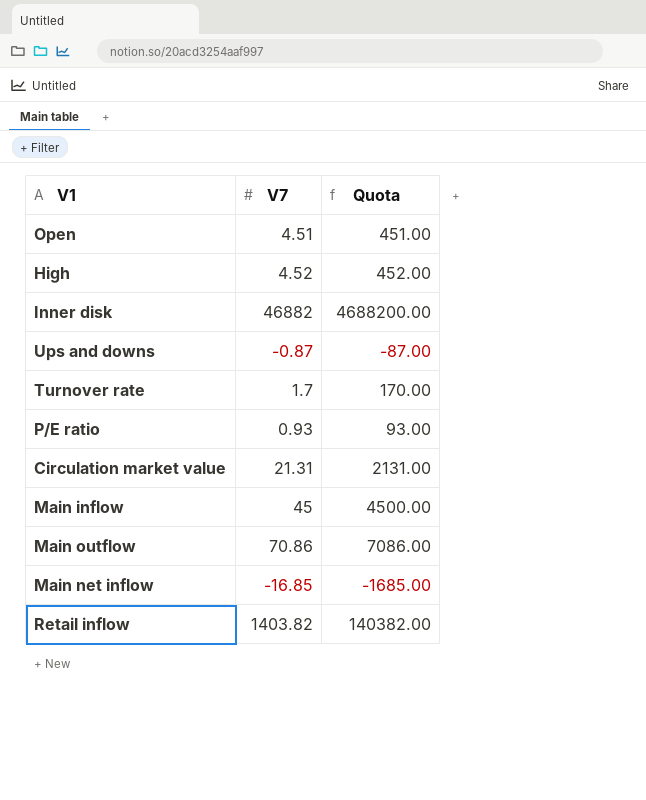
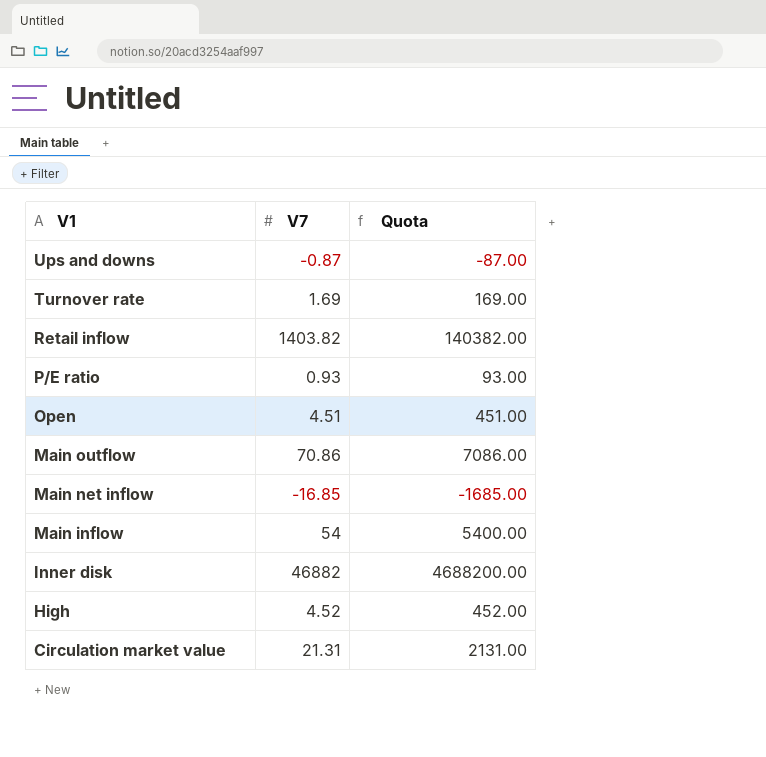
row order: none -> V1 descending
Turnover rate | V7: 1.7 -> 1.69
Turnover rate | Quota: 170.00 -> 169.00
Main inflow | V7: 45 -> 54
Main inflow | Quota: 4500.00 -> 5400.00

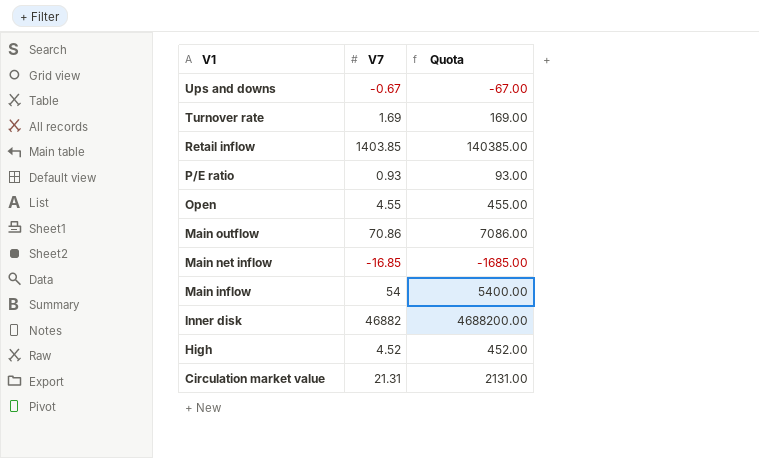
Ups and downs | V7: -0.87 -> -0.67
Ups and downs | Quota: -87.00 -> -67.00
Retail inflow | V7: 1403.82 -> 1403.85
Retail inflow | Quota: 140382.00 -> 140385.00
Open | V7: 4.51 -> 4.55
Open | Quota: 451.00 -> 455.00

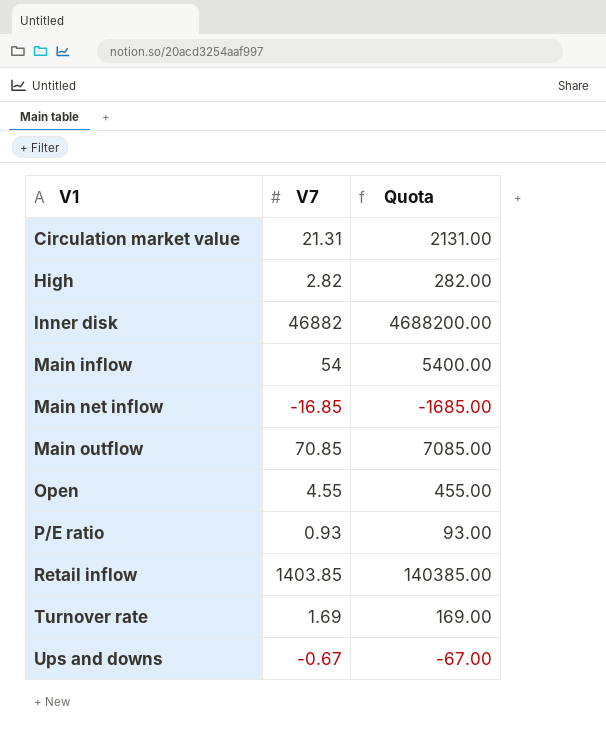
row order: V1 descending -> V1 ascending
High | V7: 4.52 -> 2.82
High | Quota: 452.00 -> 282.00
Main outflow | V7: 70.86 -> 70.85
Main outflow | Quota: 7086.00 -> 7085.00

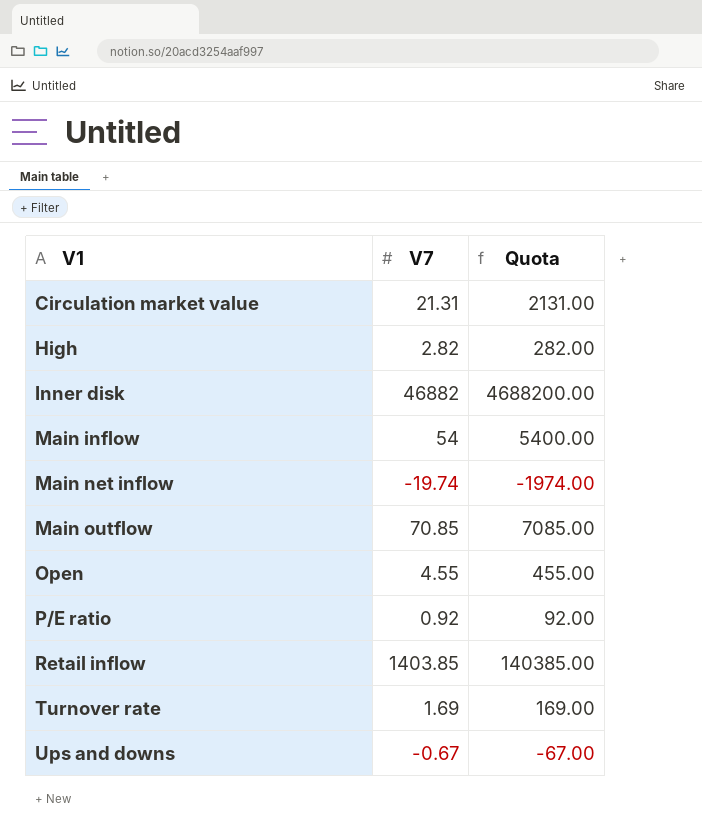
Main net inflow | V7: -16.85 -> -19.74
Main net inflow | Quota: -1685.00 -> -1974.00
P/E ratio | V7: 0.93 -> 0.92
P/E ratio | Quota: 93.00 -> 92.00

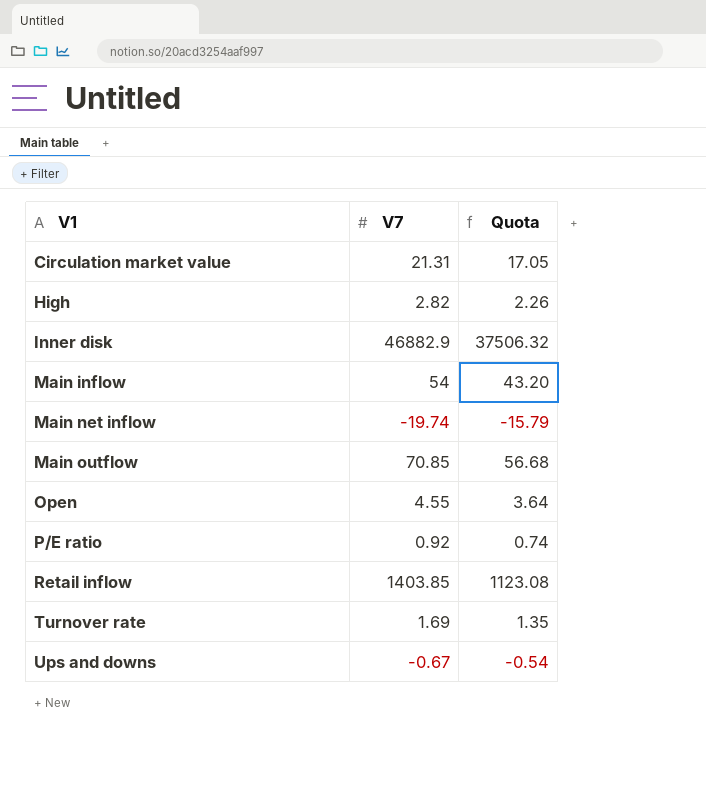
column Quota | formula: [V7] * 100 -> [V7] * 0.8
Inner disk | V7: 46882 -> 46882.9

